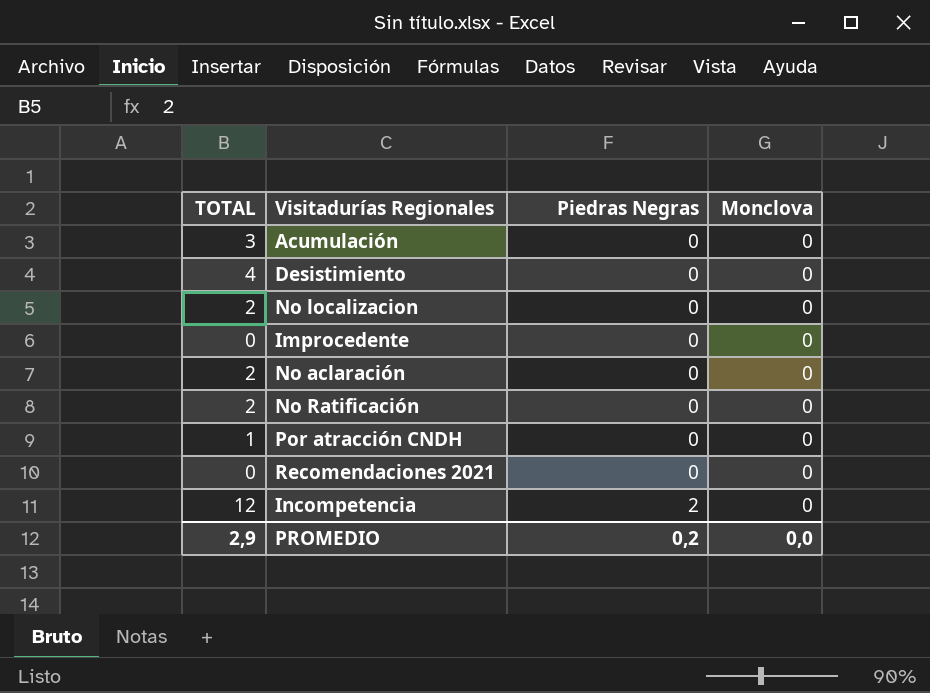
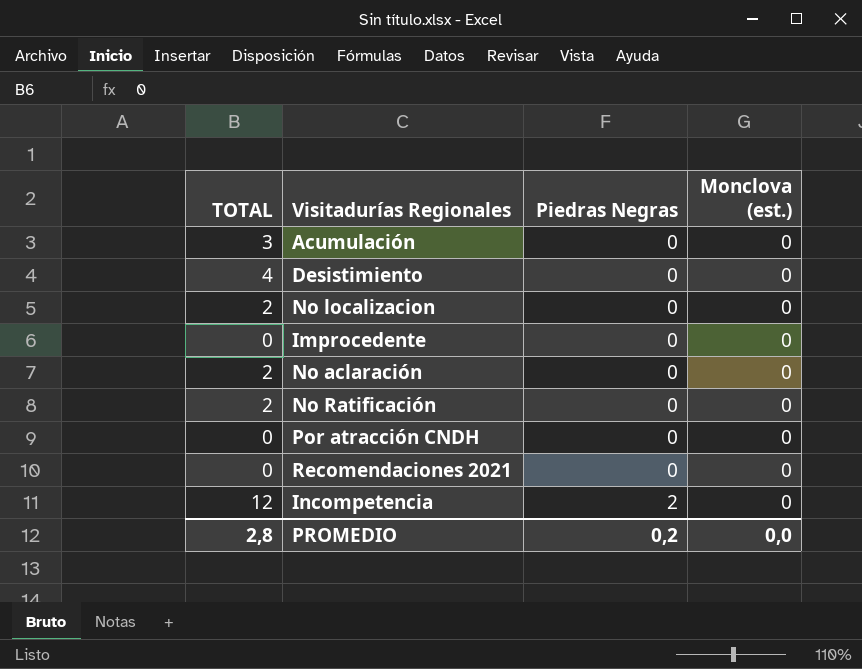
column name: Monclova -> Monclova (est.)
Por atracción CNDH | TOTAL: 1 -> 0
PROMEDIO | TOTAL: 2,9 -> 2,8

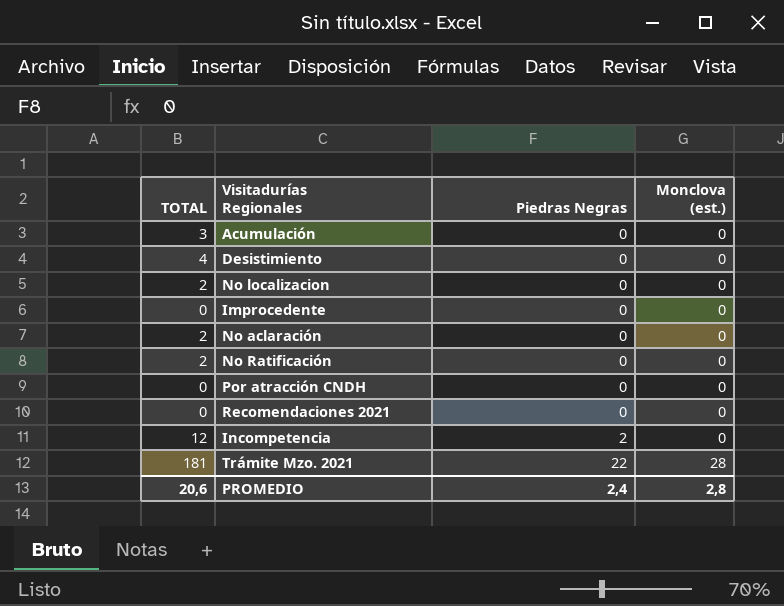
row Trámite Mzo. 2021: none -> 181 | 22 | 28
PROMEDIO | TOTAL: 2,8 -> 20,6
PROMEDIO | Piedras Negras: 0,2 -> 2,4
PROMEDIO | Monclova (est.): 0,0 -> 2,8

